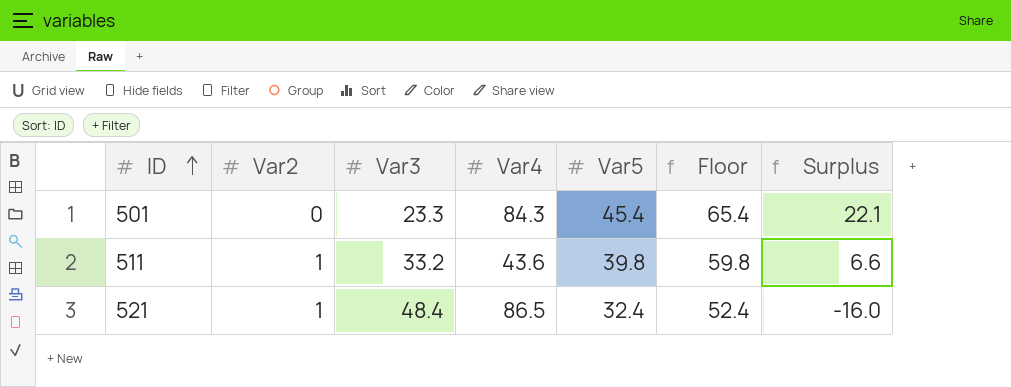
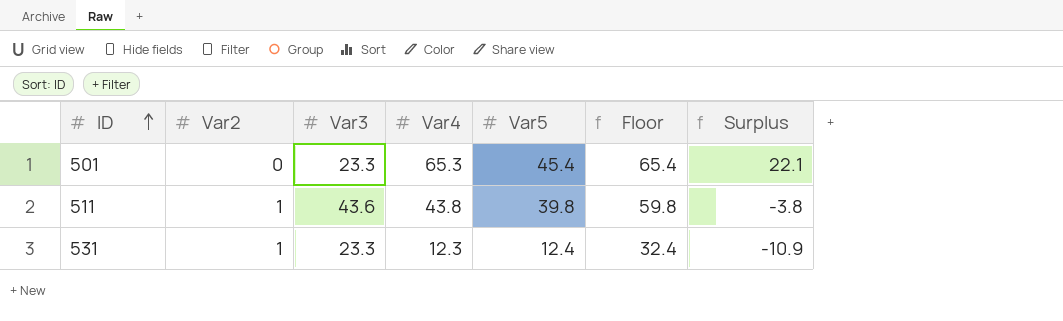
row 521: 1 | 48.4 | 86.5 | 32.4 | 52.4 | -16.0 -> none
501 | Var4: 84.3 -> 65.3
511 | Var3: 33.2 -> 43.6
511 | Var4: 43.6 -> 43.8
511 | Surplus: 6.6 -> -3.8
row 531: none -> 1 | 23.3 | 12.3 | 12.4 | 32.4 | -10.9

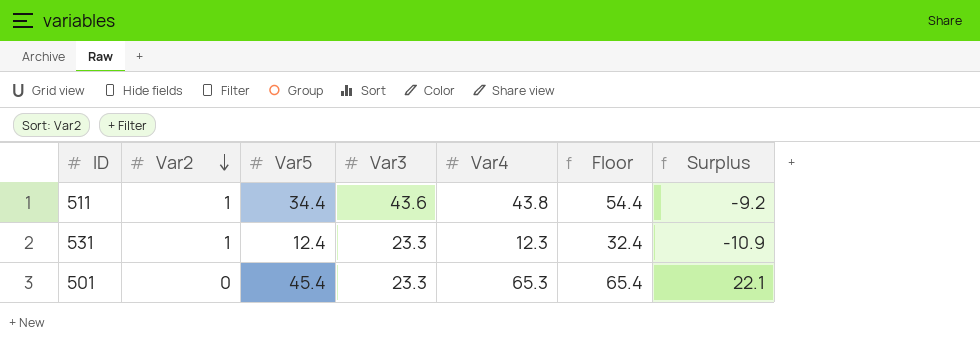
row order: ID ascending -> Var2 descending
column Var5 | position: 5 -> 3
511 | Var5: 39.8 -> 34.4
511 | Floor: 59.8 -> 54.4
511 | Surplus: -3.8 -> -9.2

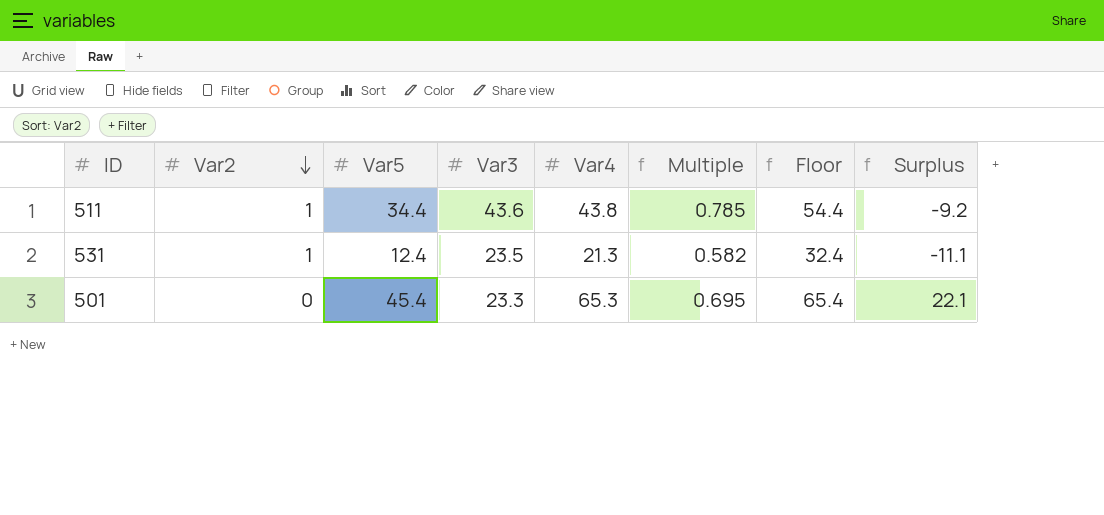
column Multiple | formula: none -> [Var5] / [Var4]
531 | Var3: 23.3 -> 23.5
531 | Var4: 12.3 -> 21.3
531 | Surplus: -10.9 -> -11.1

